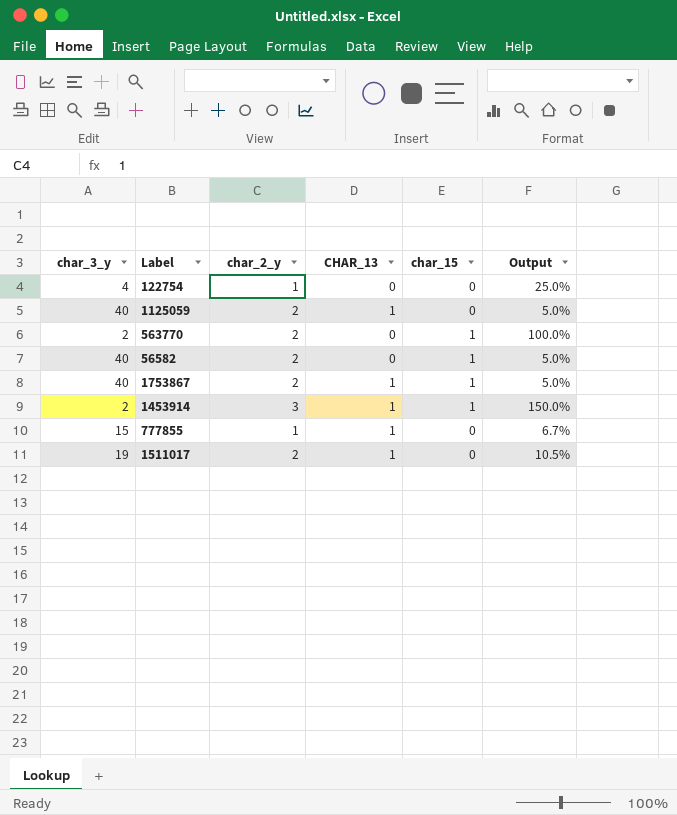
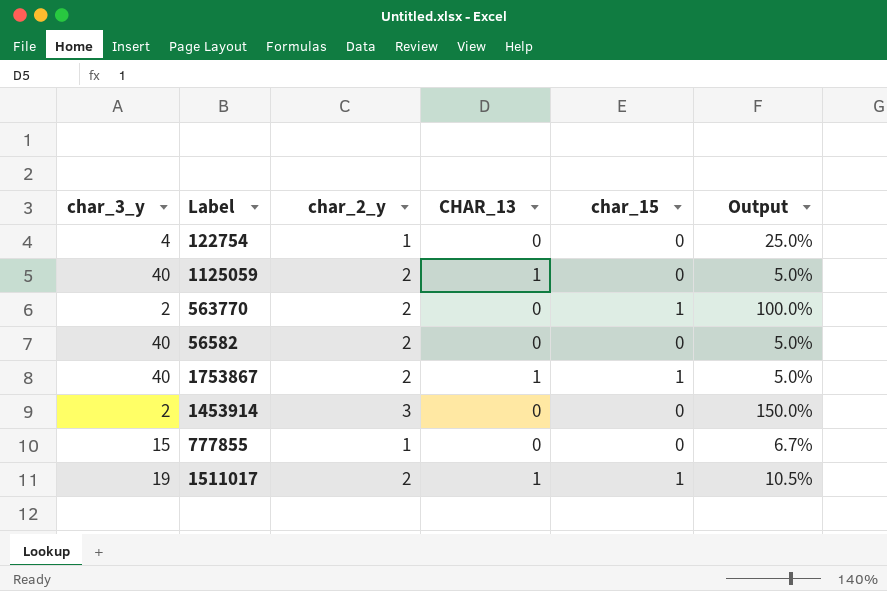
56582 | char_15: 1 -> 0
1453914 | CHAR_13: 1 -> 0
1453914 | char_15: 1 -> 0
777855 | CHAR_13: 1 -> 0
1511017 | char_15: 0 -> 1

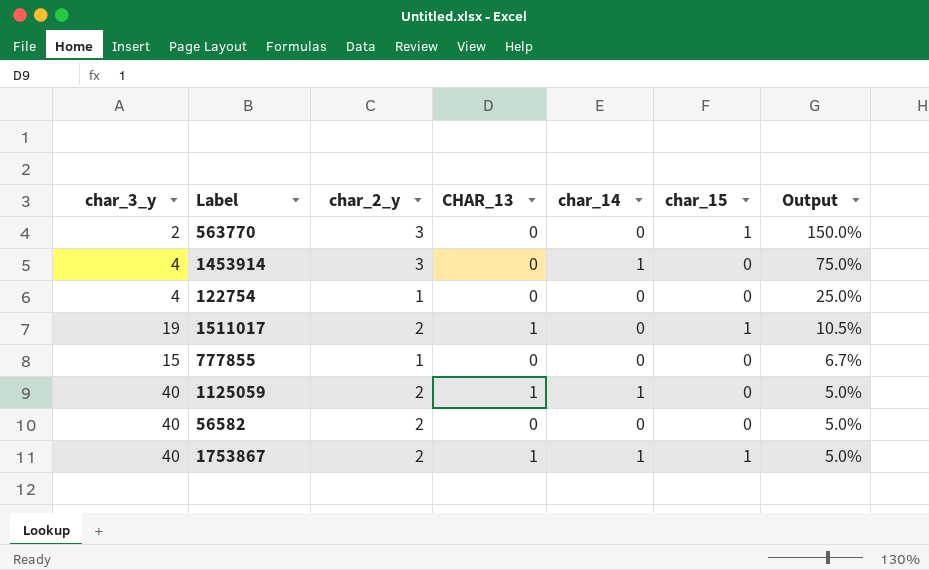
row order: none -> Output descending
column char_14 | position: none -> 5
563770 | char_2_y: 2 -> 3
563770 | Output: 100.0% -> 150.0%
1453914 | char_3_y: 2 -> 4
1453914 | Output: 150.0% -> 75.0%

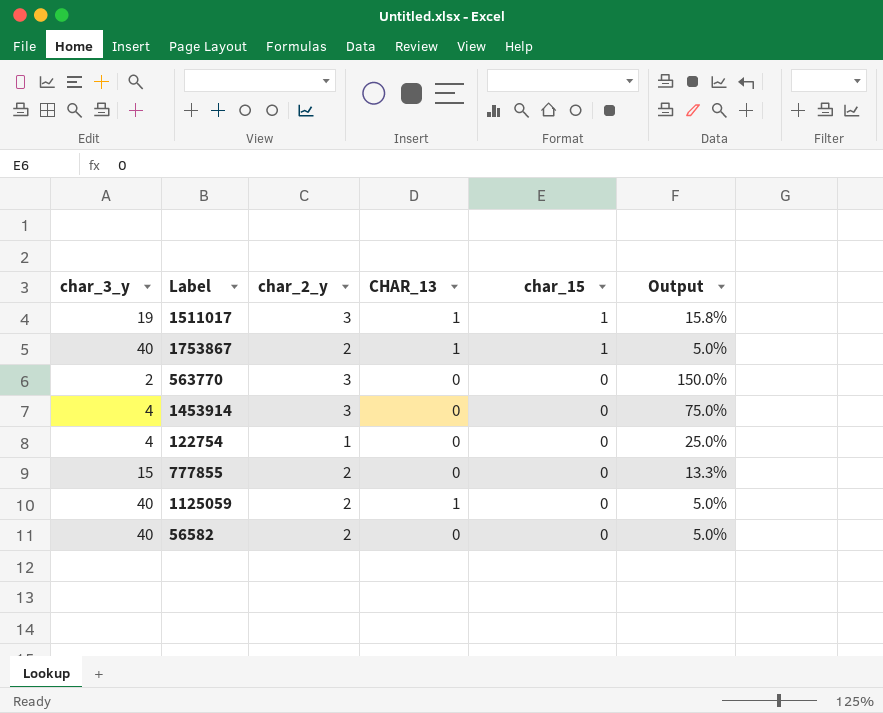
row order: Output descending -> char_15 descending
column char_14 | position: 5 -> none
1511017 | char_2_y: 2 -> 3
1511017 | Output: 10.5% -> 15.8%
563770 | char_15: 1 -> 0
777855 | char_2_y: 1 -> 2
777855 | Output: 6.7% -> 13.3%

